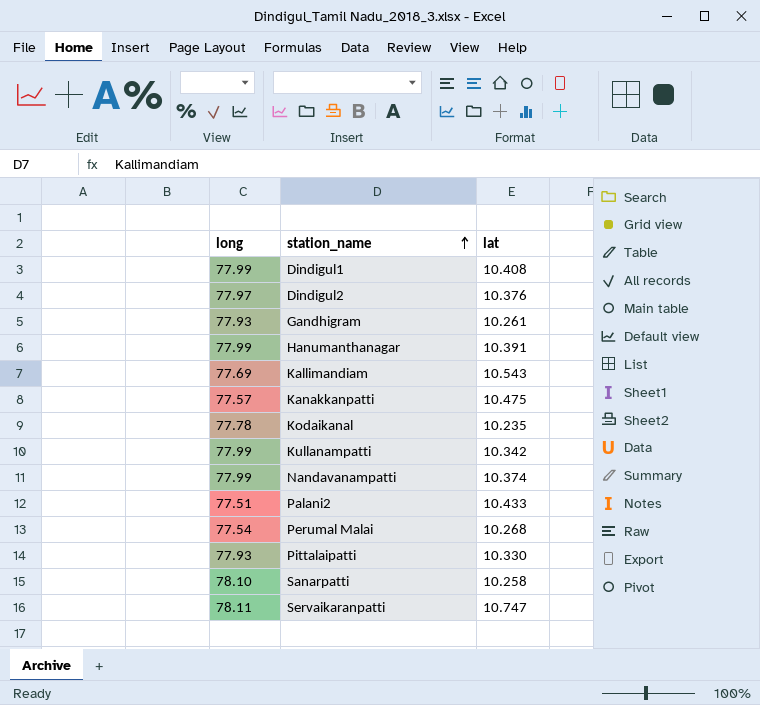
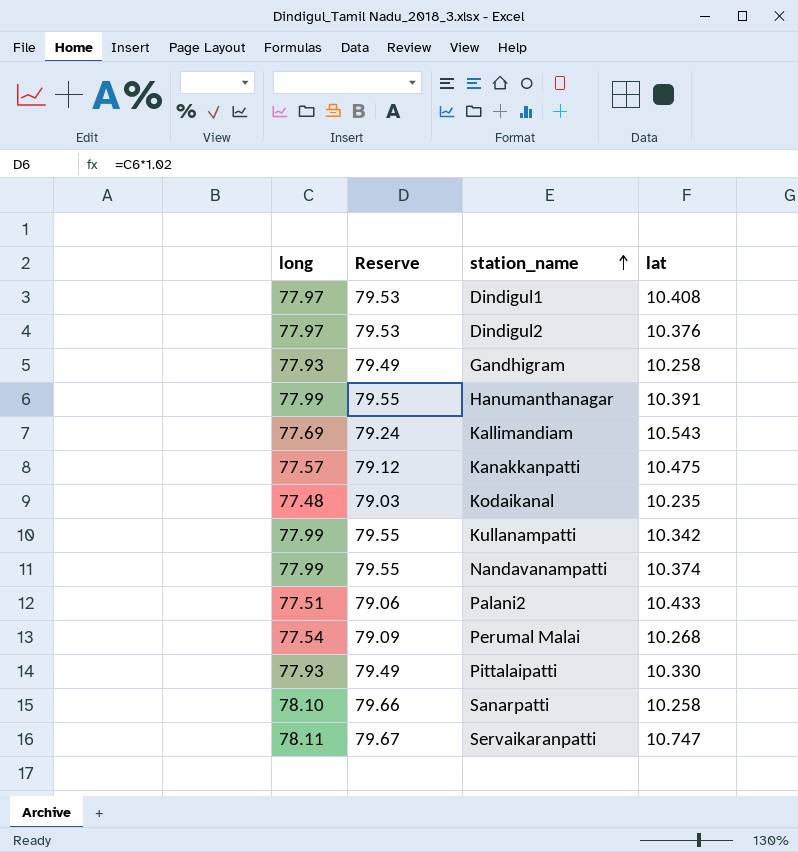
column Reserve | formula: none -> [long] * 1.02
Dindigul1 | long: 77.99 -> 77.97
Gandhigram | lat: 10.261 -> 10.258
Kodaikanal | long: 77.78 -> 77.48

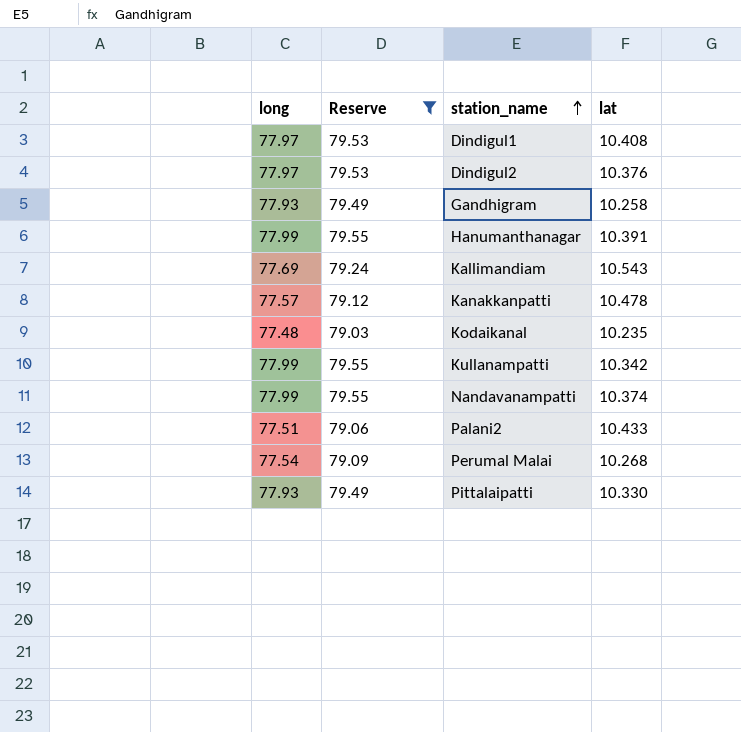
filter: none -> Reserve <= 79.55
Kanakkanpatti | lat: 10.475 -> 10.478

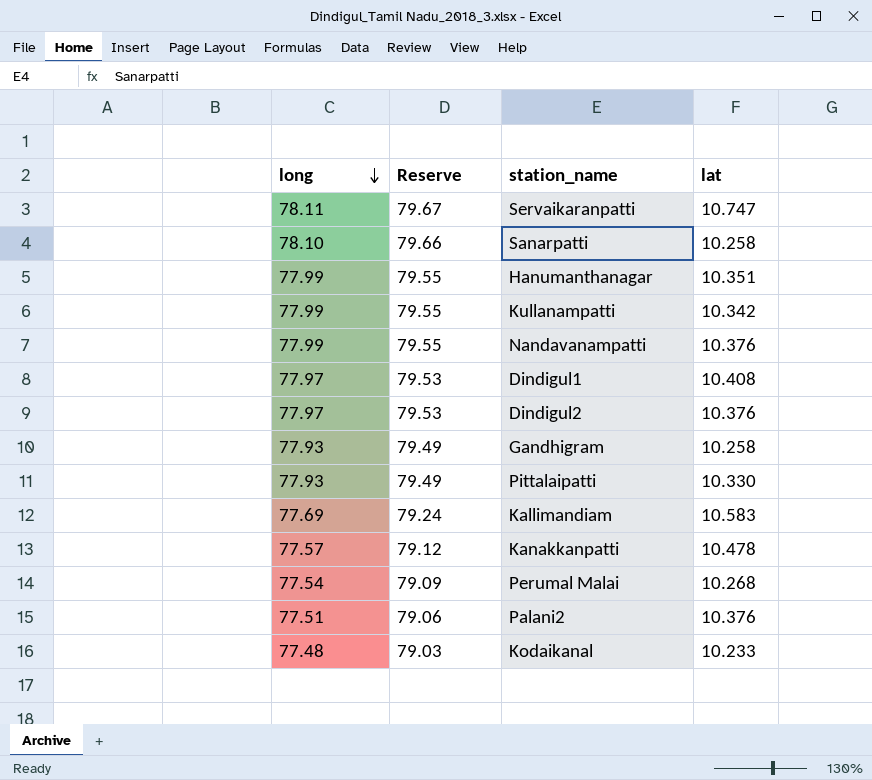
filter: Reserve <= 79.55 -> none
row order: station_name ascending -> long descending
Hanumanthanagar | lat: 10.391 -> 10.351
Nandavanampatti | lat: 10.374 -> 10.376
Kallimandiam | lat: 10.543 -> 10.583
Palani2 | lat: 10.433 -> 10.376
Kodaikanal | lat: 10.235 -> 10.233

